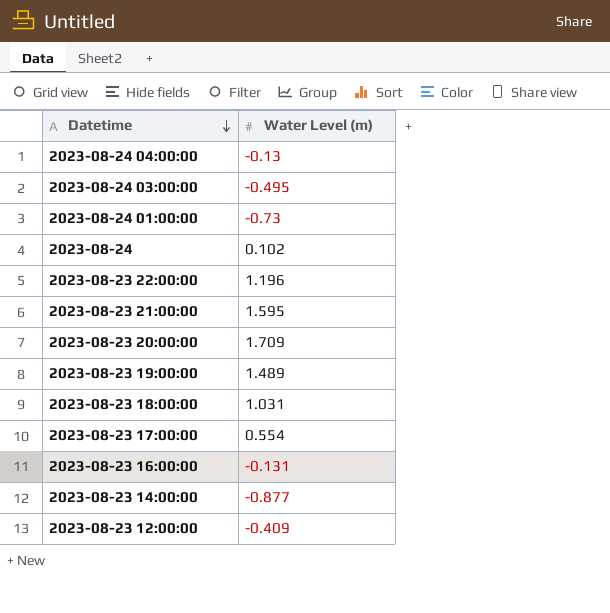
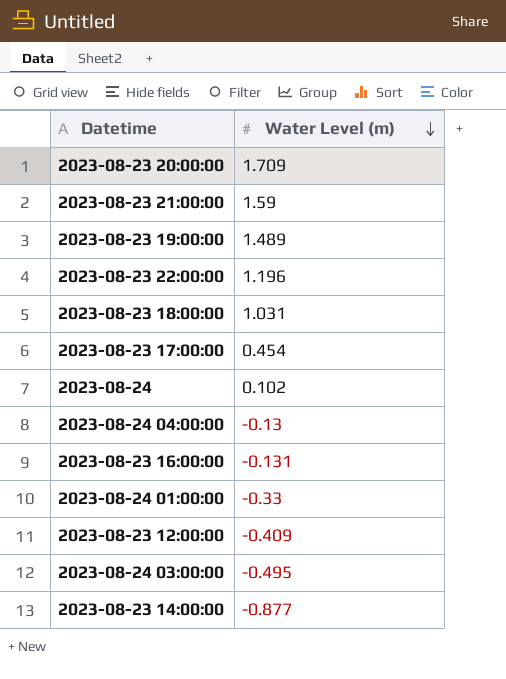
row order: Datetime descending -> Water Level (m) descending
2023-08-23 21:00:00 | Water Level (m): 1.595 -> 1.59
2023-08-23 17:00:00 | Water Level (m): 0.554 -> 0.454
2023-08-24 01:00:00 | Water Level (m): -0.73 -> -0.33

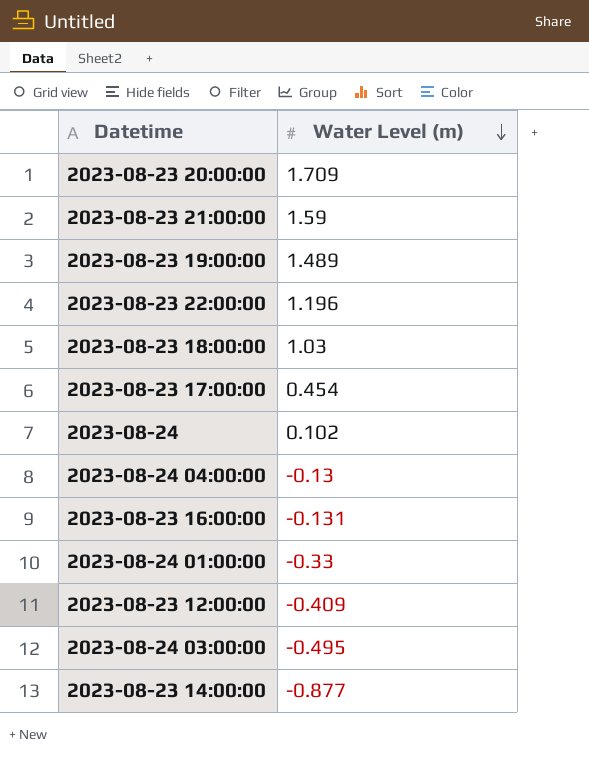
2023-08-23 18:00:00 | Water Level (m): 1.031 -> 1.03

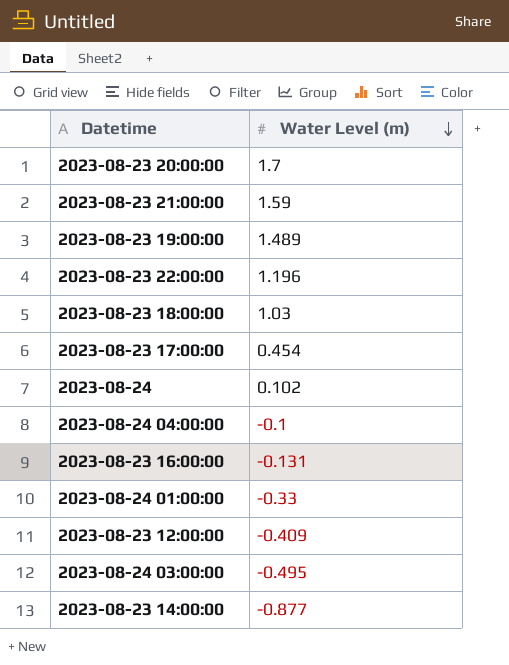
2023-08-23 20:00:00 | Water Level (m): 1.709 -> 1.7
2023-08-24 04:00:00 | Water Level (m): -0.13 -> -0.1

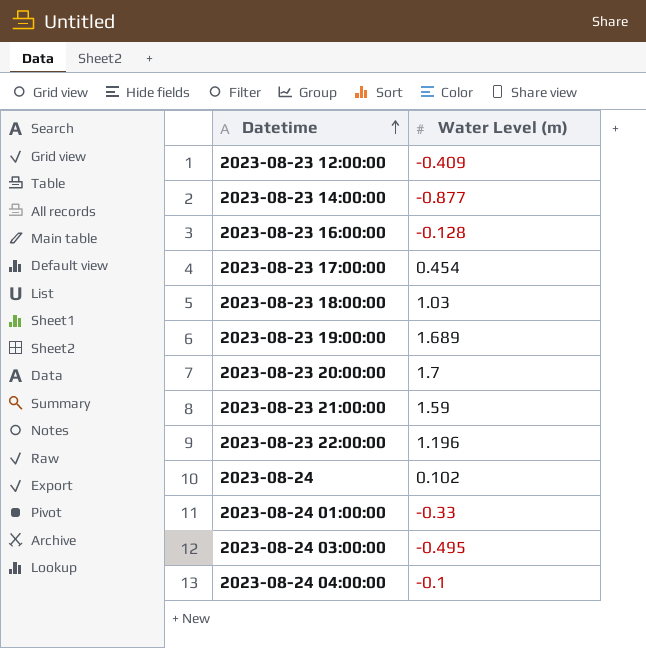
row order: Water Level (m) descending -> Datetime ascending
2023-08-23 16:00:00 | Water Level (m): -0.131 -> -0.128
2023-08-23 19:00:00 | Water Level (m): 1.489 -> 1.689

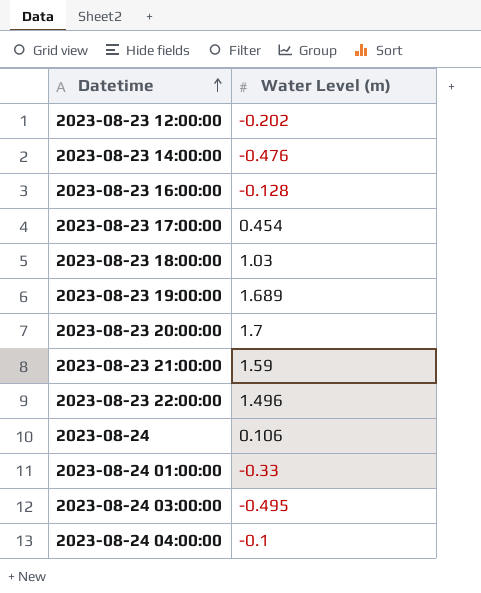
2023-08-23 12:00:00 | Water Level (m): -0.409 -> -0.202
2023-08-23 14:00:00 | Water Level (m): -0.877 -> -0.476
2023-08-23 22:00:00 | Water Level (m): 1.196 -> 1.496
2023-08-24 | Water Level (m): 0.102 -> 0.106

